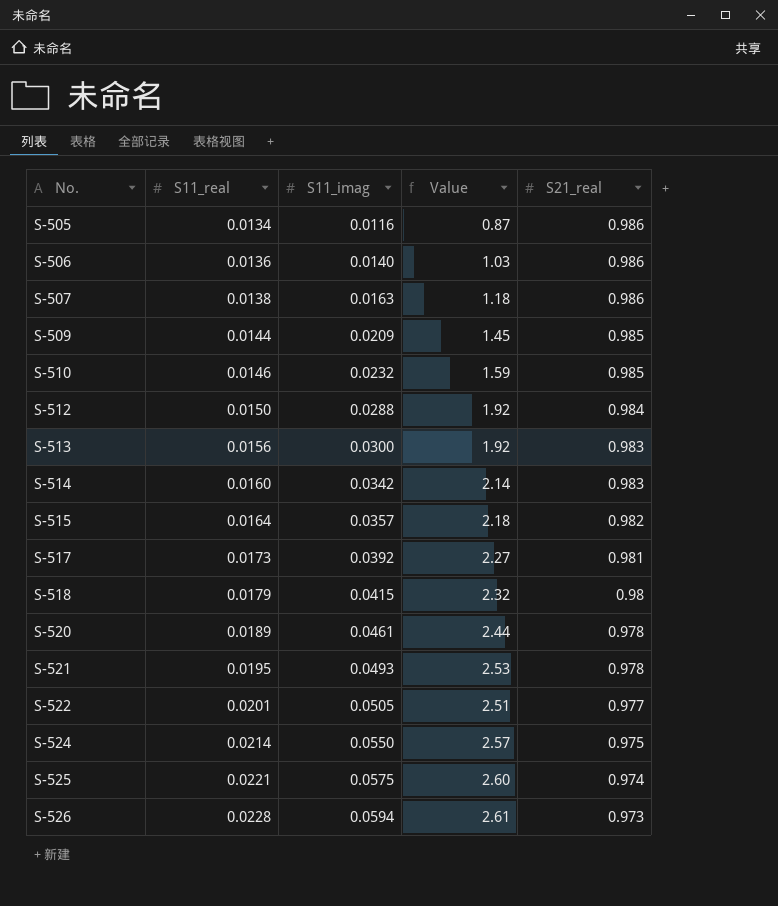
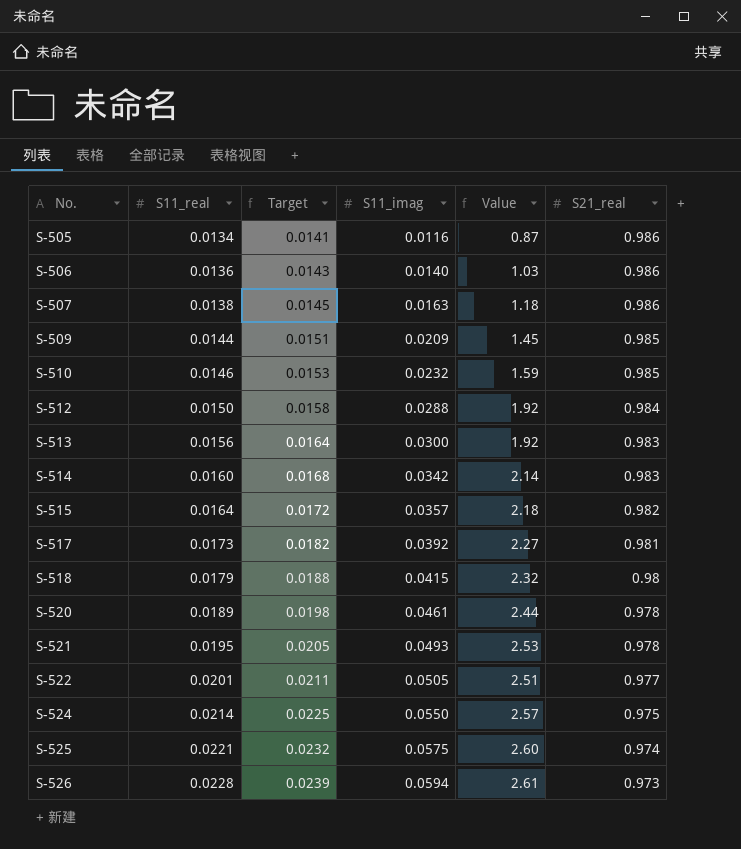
column Target | formula: none -> [S11_real] * 1.05

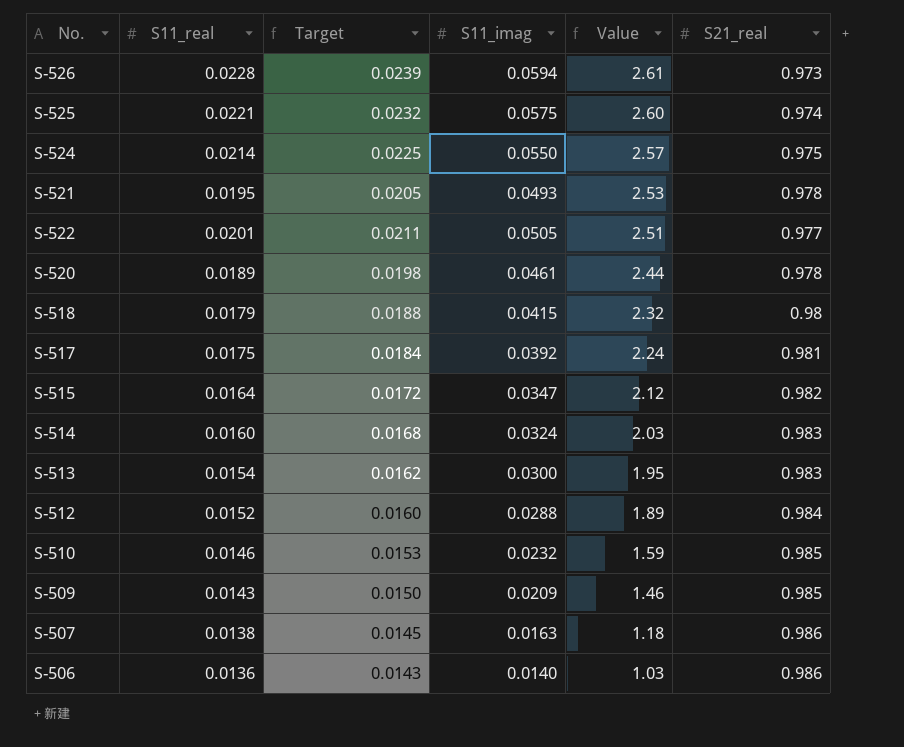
row order: No. ascending -> Value descending
row S-505: 0.0134 | 0.0141 | 0.0116 | 0.87 | 0.986 -> none
S-517 | S11_real: 0.0173 -> 0.0175
S-517 | Target: 0.0182 -> 0.0184
S-517 | Value: 2.27 -> 2.24
S-515 | S11_imag: 0.0357 -> 0.0347
S-515 | Value: 2.18 -> 2.12
S-514 | S11_imag: 0.0342 -> 0.0324
S-514 | Value: 2.14 -> 2.03
S-513 | S11_real: 0.0156 -> 0.0154
S-513 | Target: 0.0164 -> 0.0162
S-513 | Value: 1.92 -> 1.95
S-512 | S11_real: 0.0150 -> 0.0152
S-512 | Target: 0.0158 -> 0.0160
S-512 | Value: 1.92 -> 1.89
S-509 | S11_real: 0.0144 -> 0.0143
S-509 | Target: 0.0151 -> 0.0150
S-509 | Value: 1.45 -> 1.46

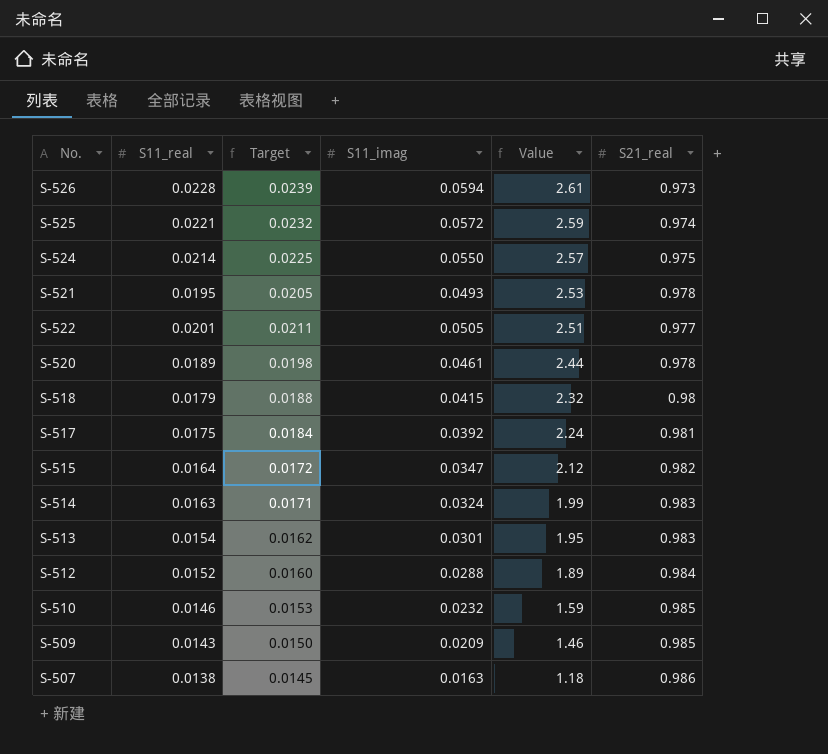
row S-506: 0.0136 | 0.0143 | 0.0140 | 1.03 | 0.986 -> none
S-525 | S11_imag: 0.0575 -> 0.0572
S-525 | Value: 2.60 -> 2.59
S-514 | S11_real: 0.0160 -> 0.0163
S-514 | Target: 0.0168 -> 0.0171
S-514 | Value: 2.03 -> 1.99
S-513 | S11_imag: 0.0300 -> 0.0301

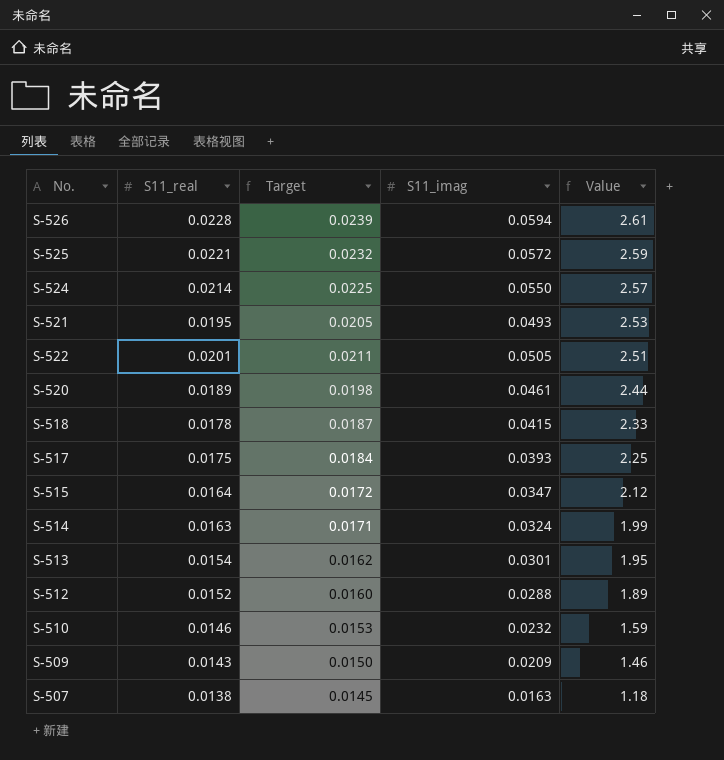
column S21_real | position: 6 -> none
S-518 | S11_real: 0.0179 -> 0.0178
S-518 | Target: 0.0188 -> 0.0187
S-518 | Value: 2.32 -> 2.33
S-517 | S11_imag: 0.0392 -> 0.0393
S-517 | Value: 2.24 -> 2.25

